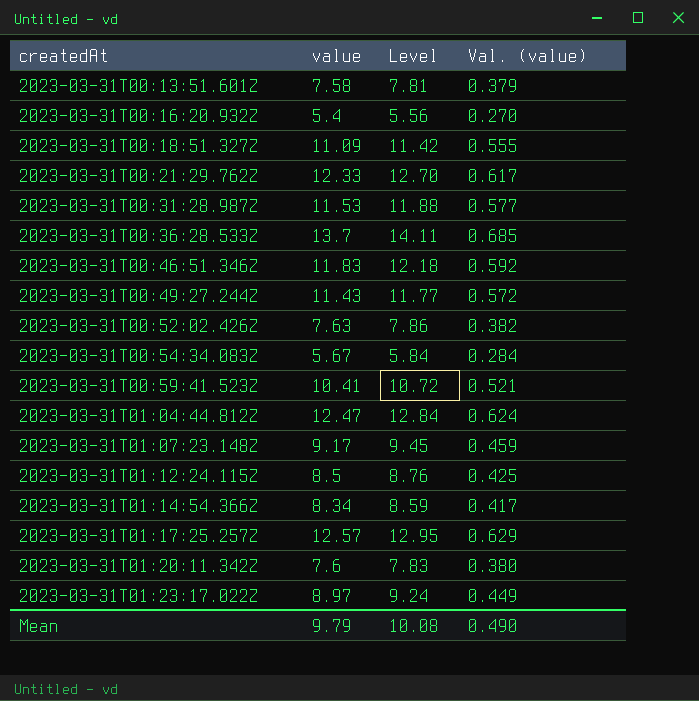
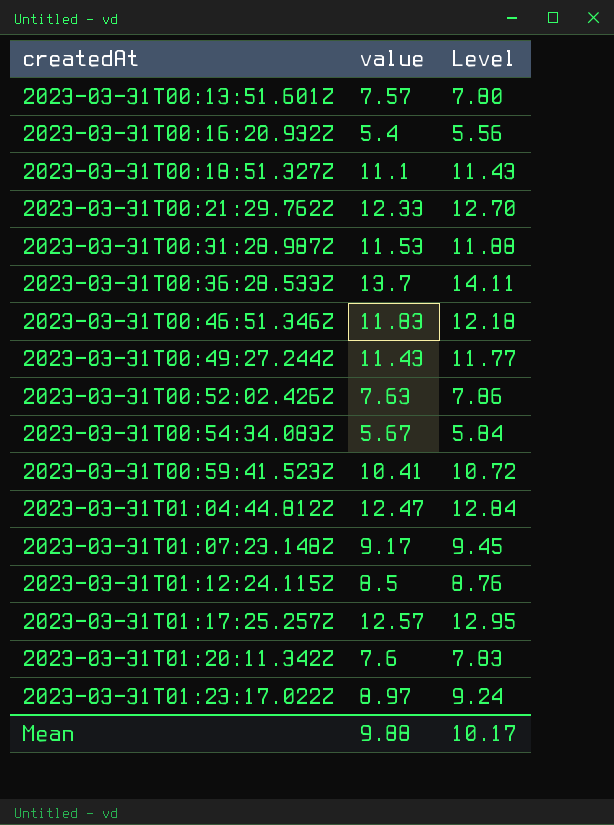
column Val. (value) | formula: [value] * 0.05 -> none
row 2023-03-31T01:14:54.366Z: 8.34 | 8.59 | 0.417 -> none
2023-03-31T00:13:51.601Z | value: 7.58 -> 7.57
2023-03-31T00:13:51.601Z | Level: 7.81 -> 7.80
2023-03-31T00:18:51.327Z | value: 11.09 -> 11.1
2023-03-31T00:18:51.327Z | Level: 11.42 -> 11.43
Mean | value: 9.79 -> 9.88
Mean | Level: 10.08 -> 10.17

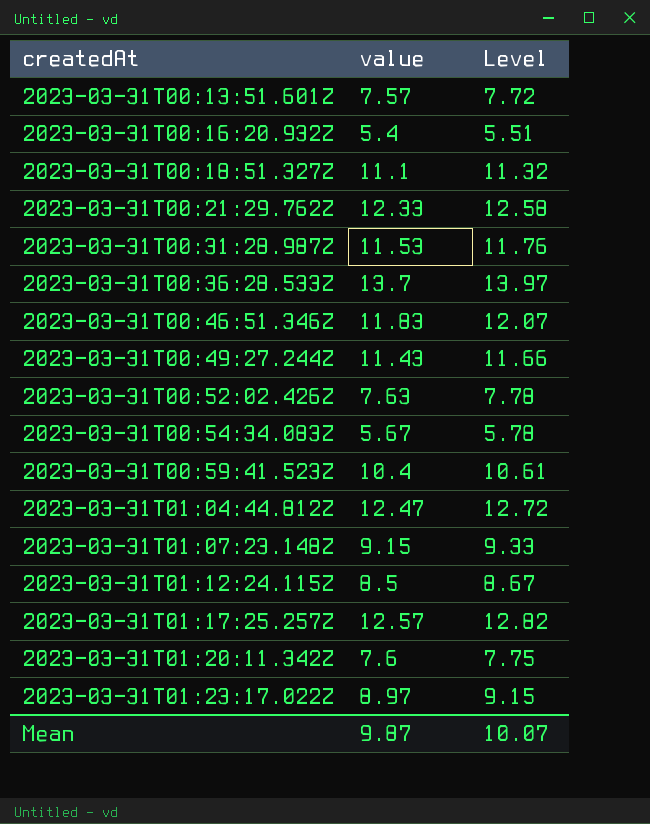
column Level | formula: [value] * 1.03 -> [value] * 1.02
2023-03-31T00:59:41.523Z | value: 10.41 -> 10.4
2023-03-31T01:07:23.148Z | value: 9.17 -> 9.15
Mean | value: 9.88 -> 9.87
Mean | Level: 10.17 -> 10.07

